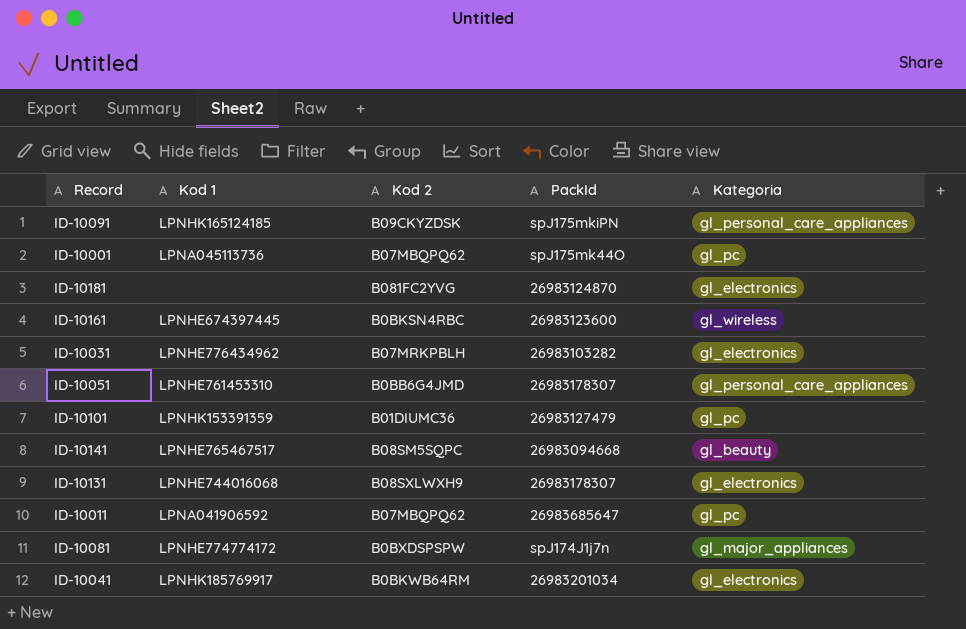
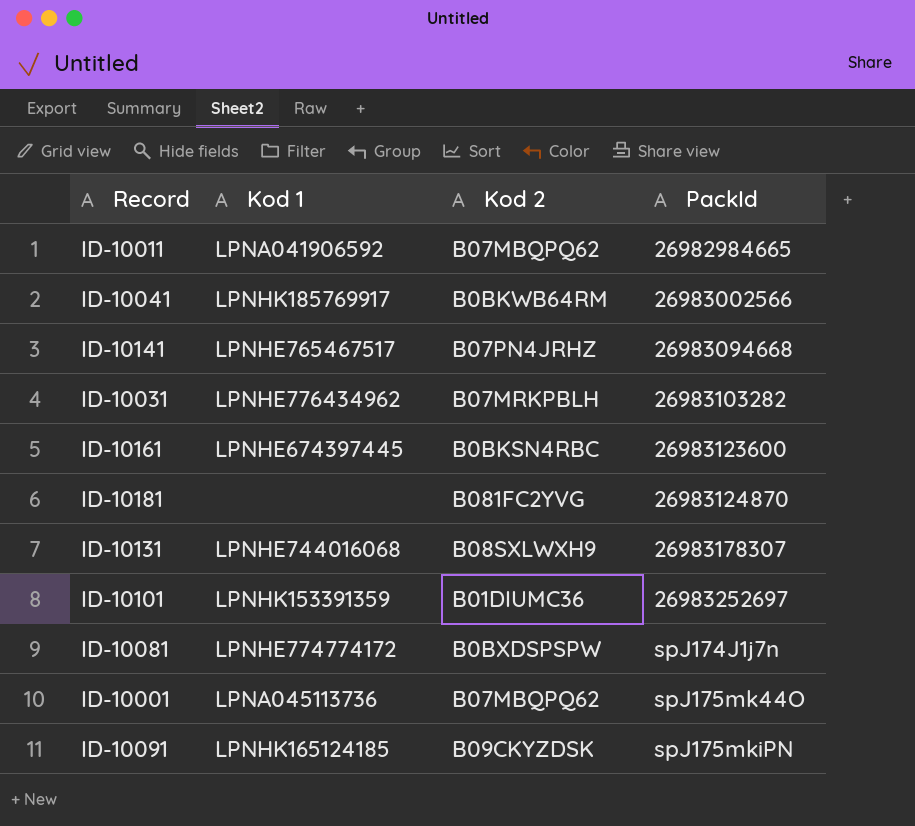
row order: none -> PackId ascending
column Kategoria | position: 5 -> none
row ID-10051: LPNHE761453310 | B0BB6G4JMD | 26983178307 | gl_personal_care_appliances -> none
ID-10011 | PackId: 26983685647 -> 26982984665
ID-10041 | PackId: 26983201034 -> 26983002566
ID-10141 | Kod 2: B08SM5SQPC -> B07PN4JRHZ
ID-10101 | PackId: 26983127479 -> 26983252697

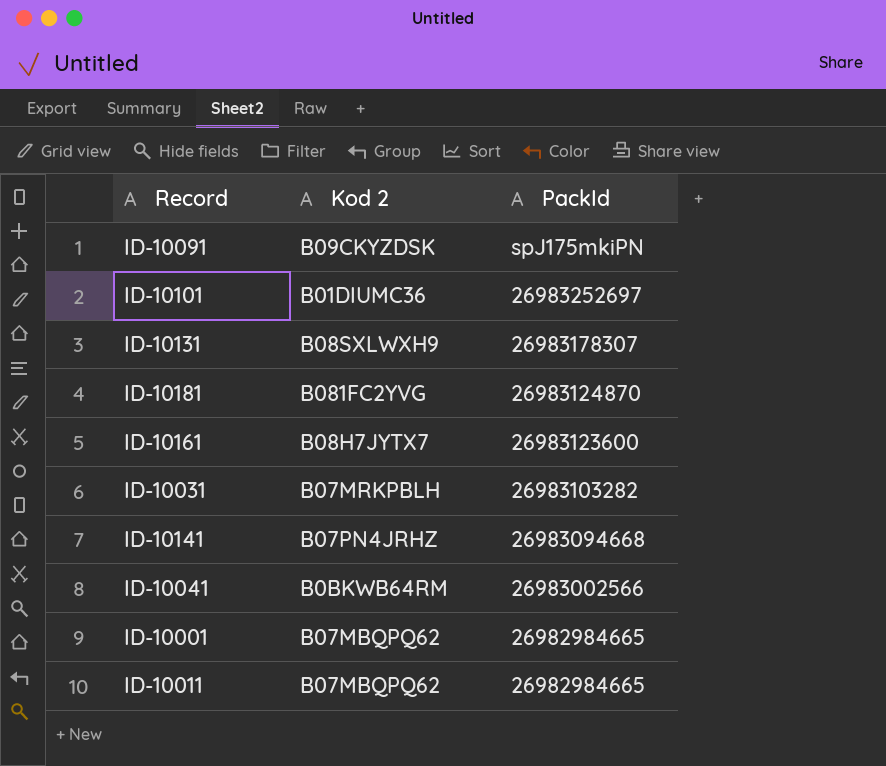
row order: PackId ascending -> PackId descending
column Kod 1 | position: 2 -> none
row ID-10081: LPNHE774774172 | B0BXDSPSPW | spJ174J1j7n -> none
ID-10161 | Kod 2: B0BKSN4RBC -> B08H7JYTX7
ID-10001 | PackId: spJ175mk44O -> 26982984665

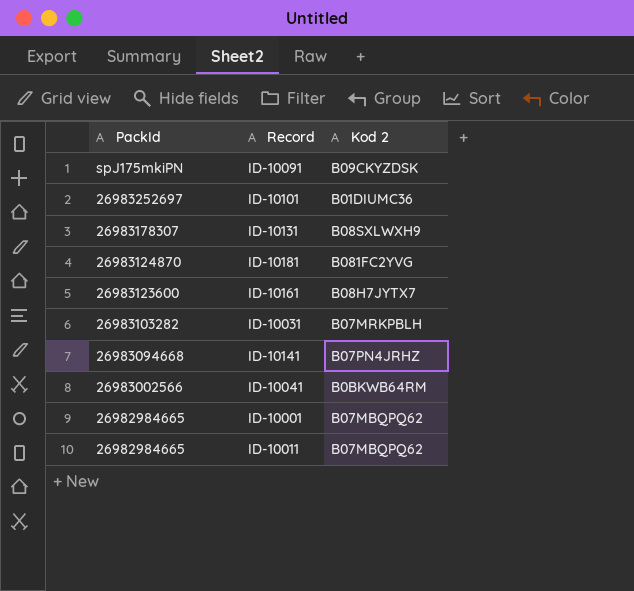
column PackId | position: 3 -> 1

